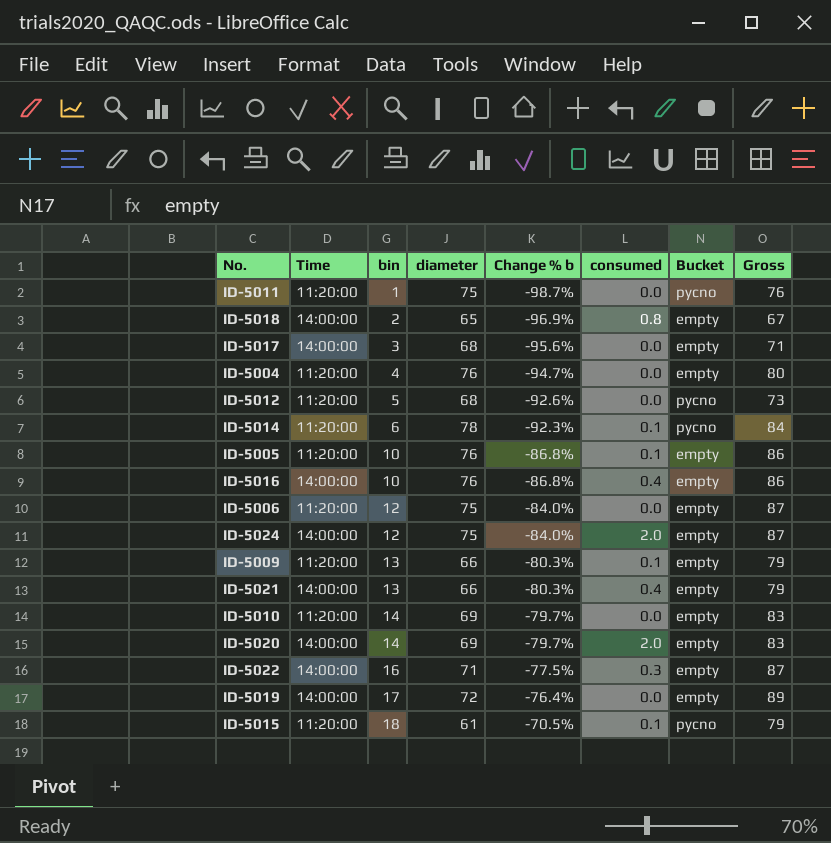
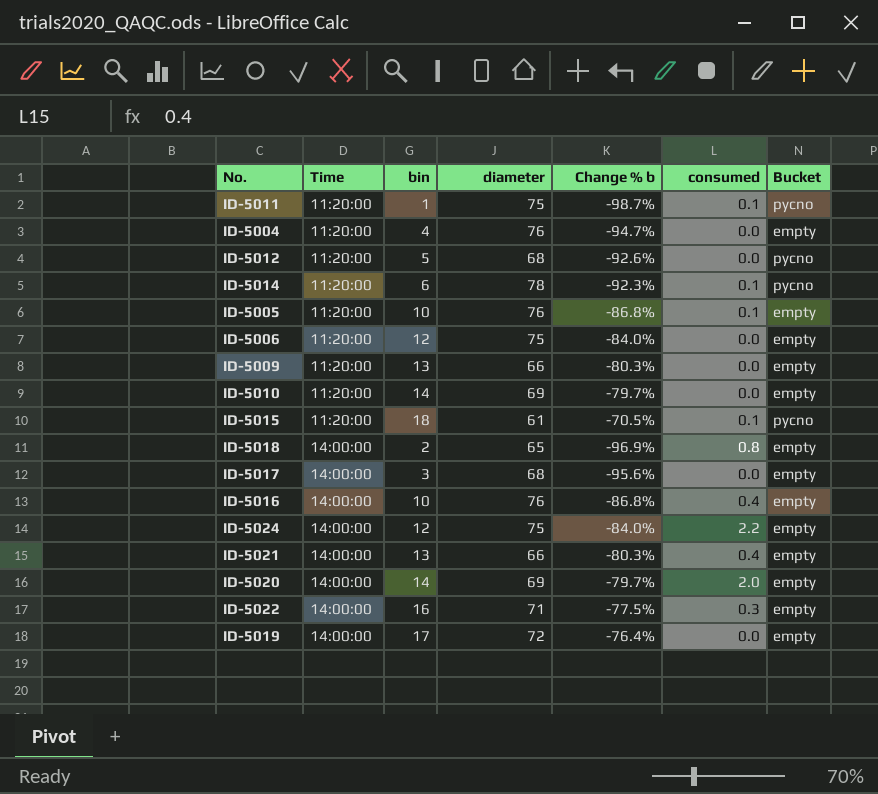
row order: bin ascending -> Time ascending
column Gross | formula: [bin] + [diameter] -> none
ID-5011 | consumed: 0.0 -> 0.1
ID-5009 | consumed: 0.1 -> 0.0
ID-5024 | consumed: 2.0 -> 2.2

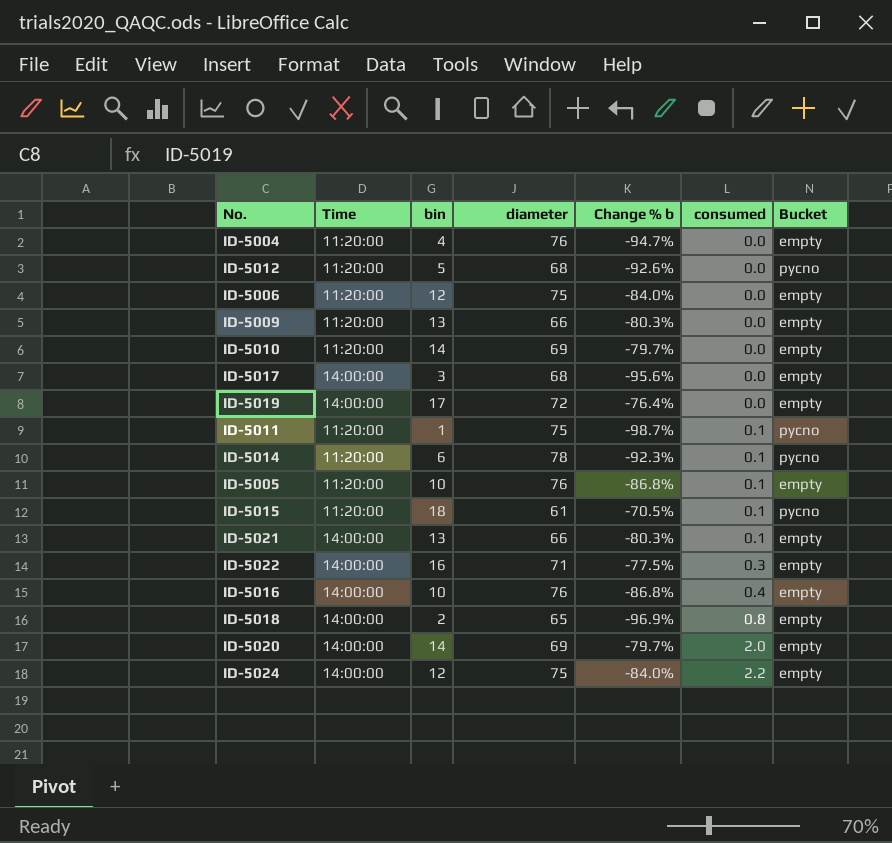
row order: Time ascending -> consumed ascending
ID-5021 | consumed: 0.4 -> 0.1

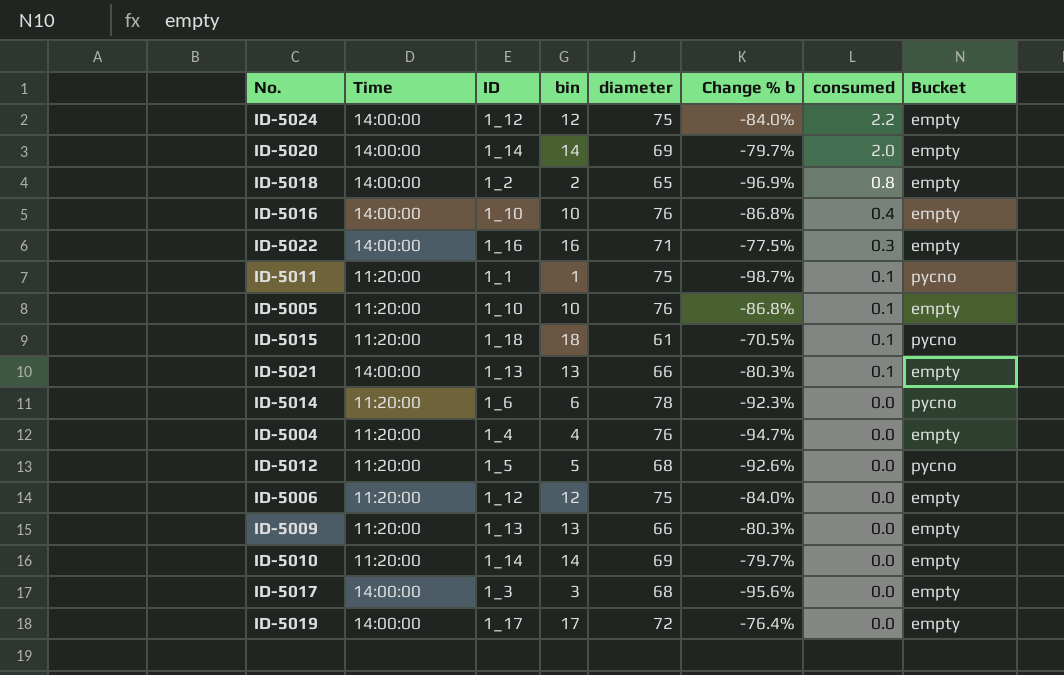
row order: consumed ascending -> consumed descending
column ID | position: none -> 3
ID-5014 | consumed: 0.1 -> 0.0

